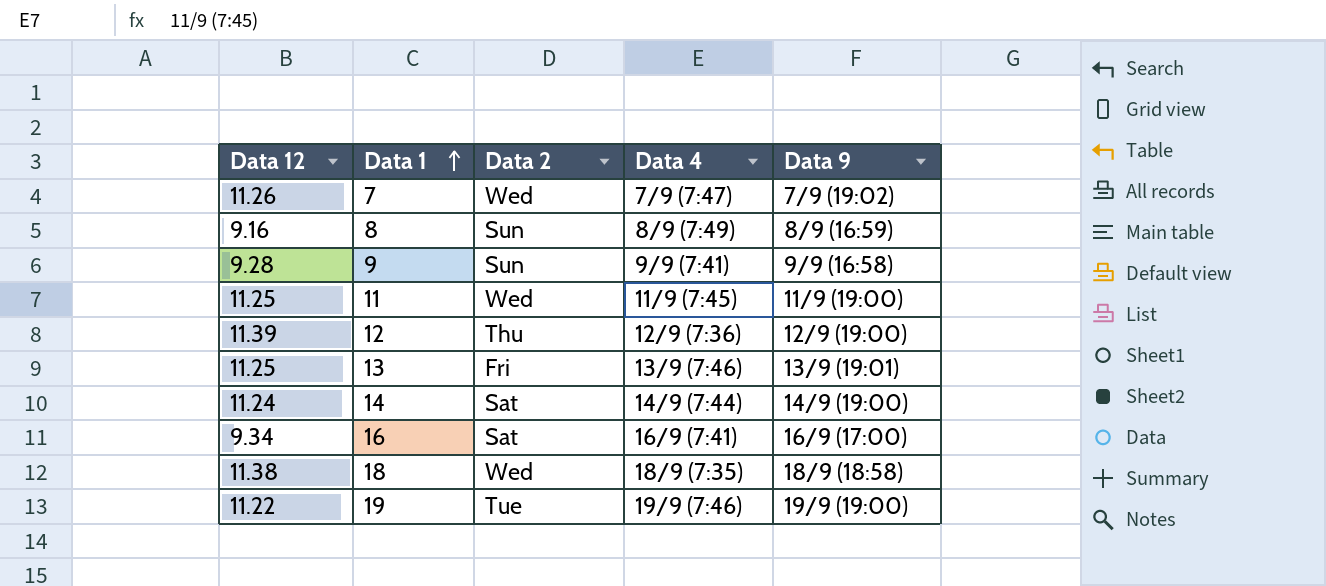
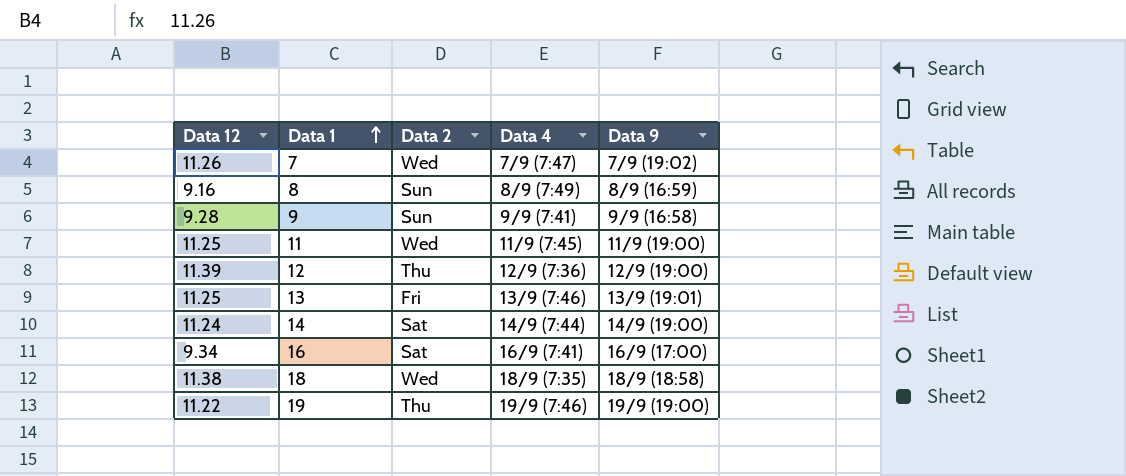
19 | Data 2: Tue -> Thu

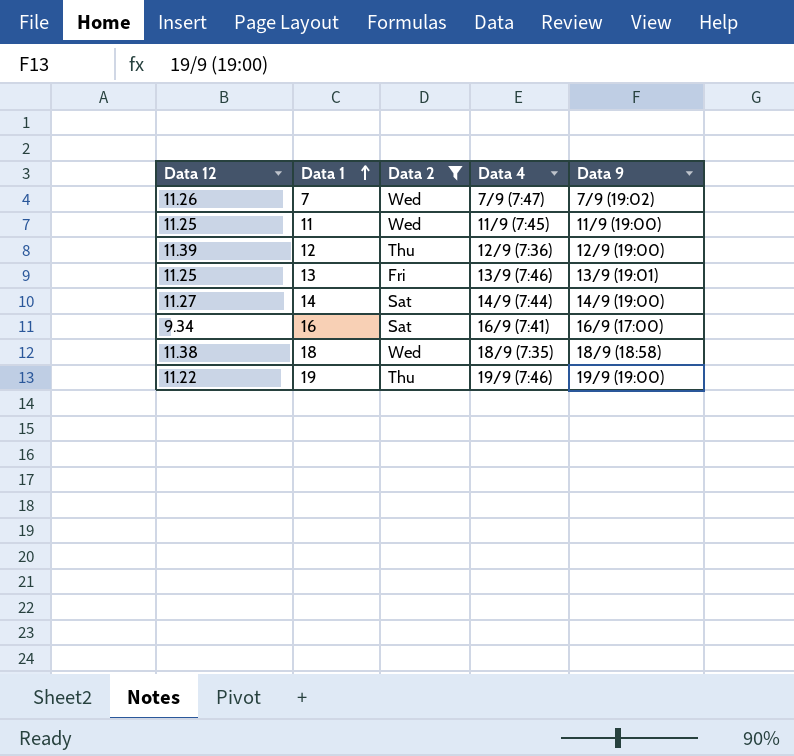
filter: none -> Data 2 != Sun
14 | Data 12: 11.24 -> 11.27

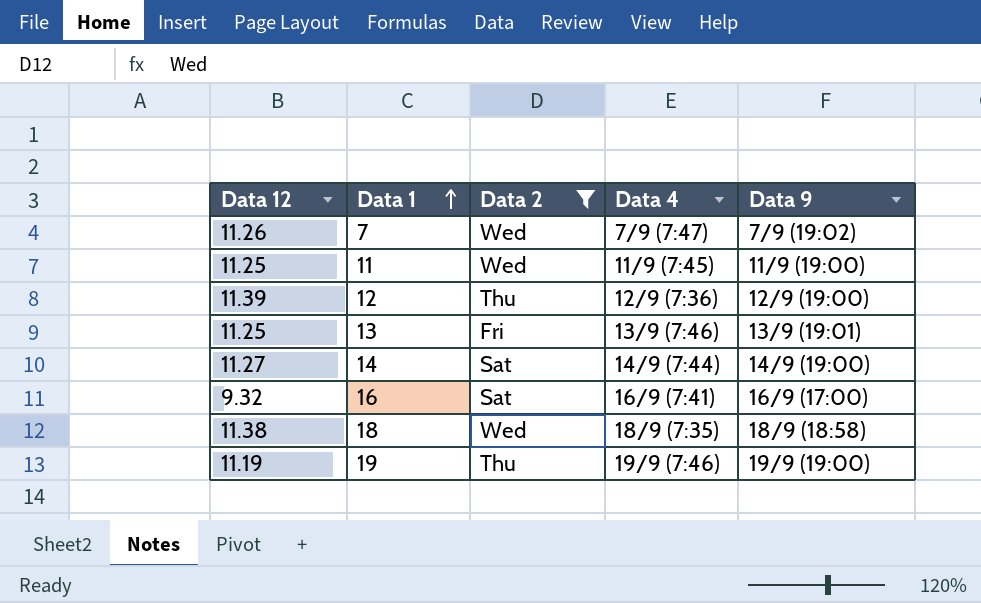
16 | Data 12: 9.34 -> 9.32
19 | Data 12: 11.22 -> 11.19

